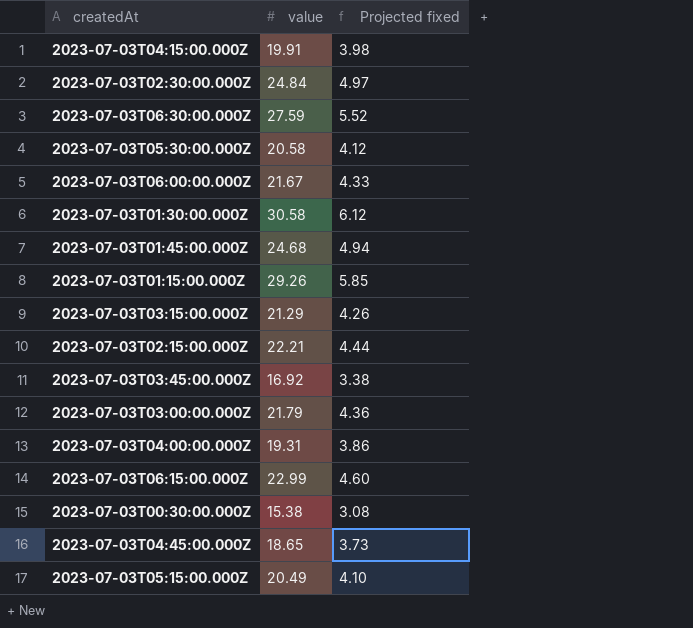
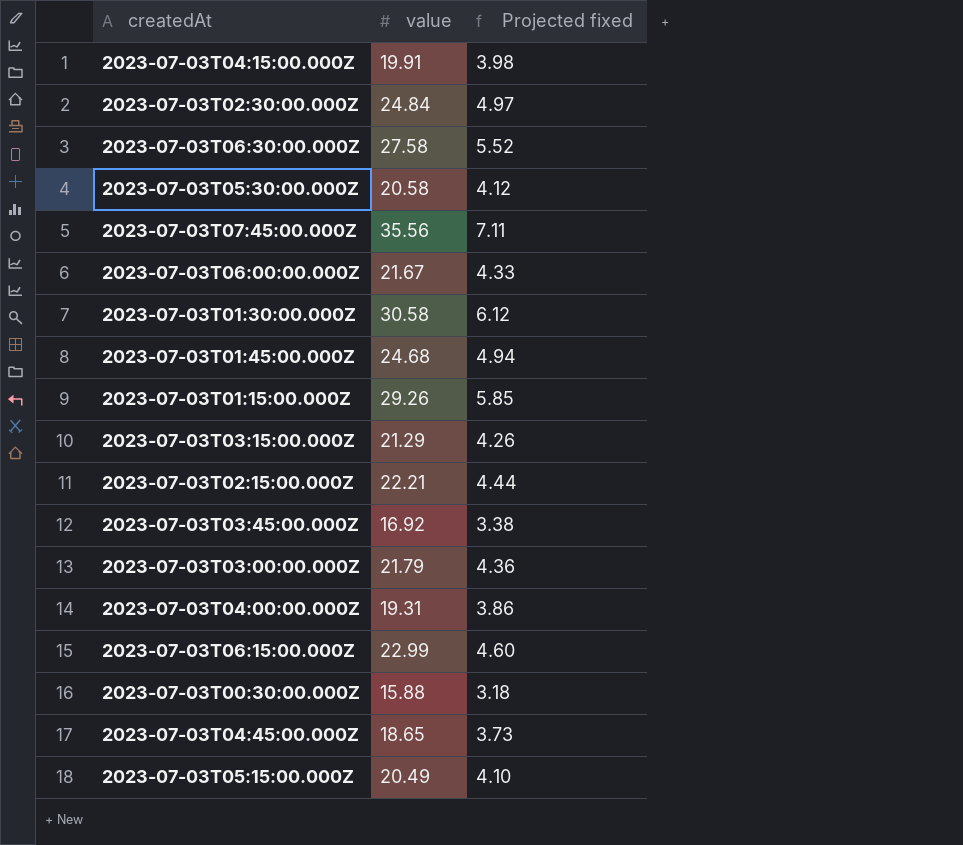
2023-07-03T06:30:00.000Z | value: 27.59 -> 27.58
row 2023-07-03T07:45:00.000Z: none -> 35.56 | 7.11
2023-07-03T00:30:00.000Z | value: 15.38 -> 15.88
2023-07-03T00:30:00.000Z | Projected fixed: 3.08 -> 3.18

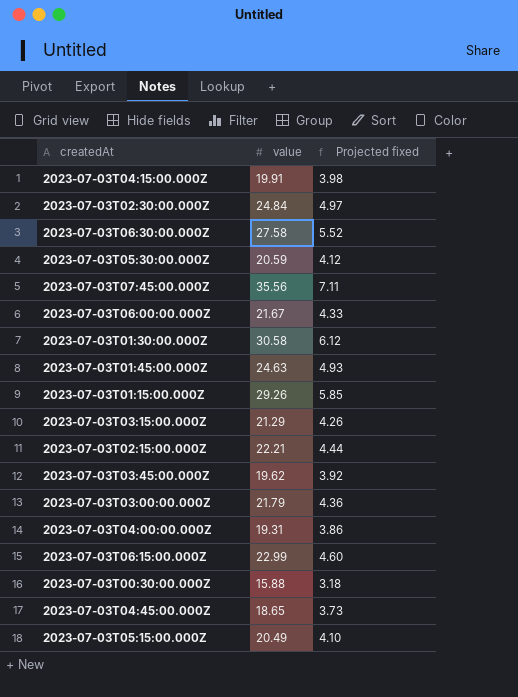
2023-07-03T05:30:00.000Z | value: 20.58 -> 20.59
2023-07-03T01:45:00.000Z | value: 24.68 -> 24.63
2023-07-03T01:45:00.000Z | Projected fixed: 4.94 -> 4.93
2023-07-03T03:45:00.000Z | value: 16.92 -> 19.62
2023-07-03T03:45:00.000Z | Projected fixed: 3.38 -> 3.92

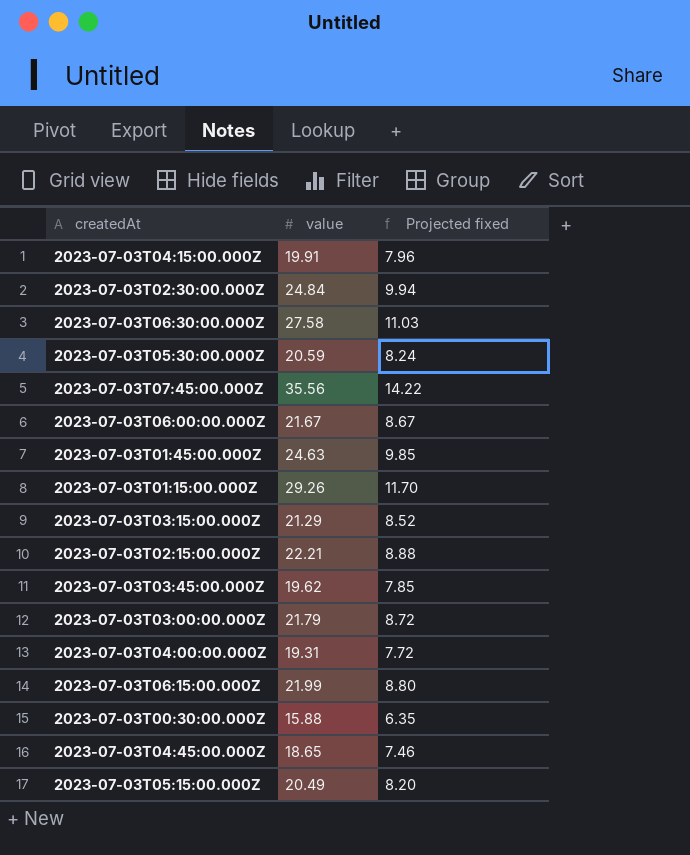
column Projected fixed | formula: [value] * 0.2 -> [value] * 0.4
row 2023-07-03T01:30:00.000Z: 30.58 | 6.12 -> none
2023-07-03T06:15:00.000Z | value: 22.99 -> 21.99

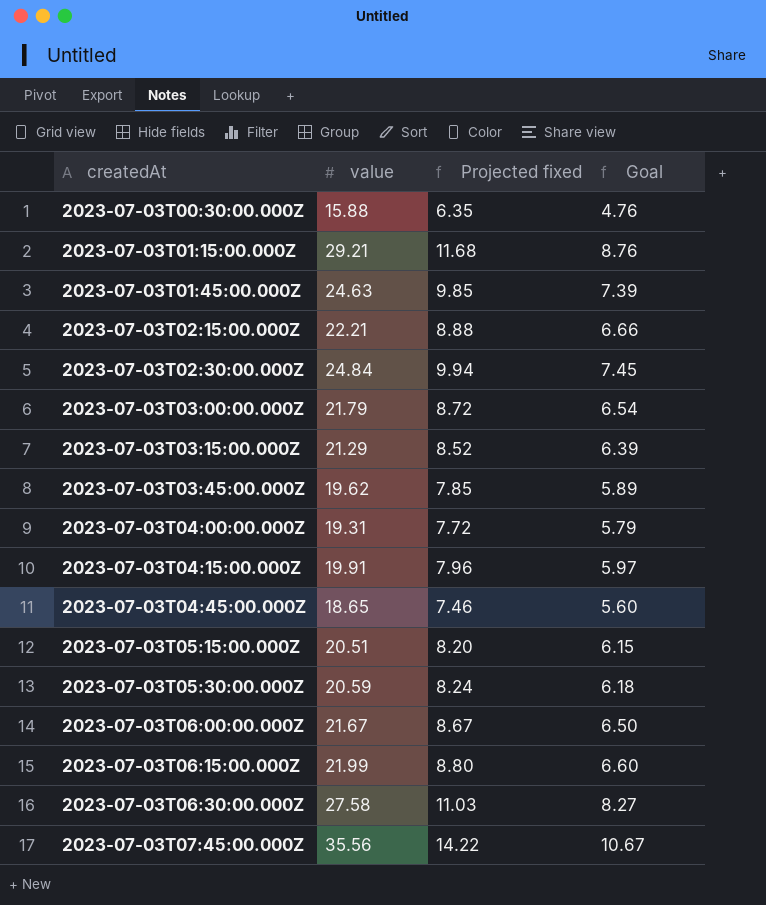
row order: none -> createdAt ascending
column Goal | formula: none -> [value] * 0.3
2023-07-03T01:15:00.000Z | value: 29.26 -> 29.21
2023-07-03T01:15:00.000Z | Projected fixed: 11.70 -> 11.68
2023-07-03T05:15:00.000Z | value: 20.49 -> 20.51

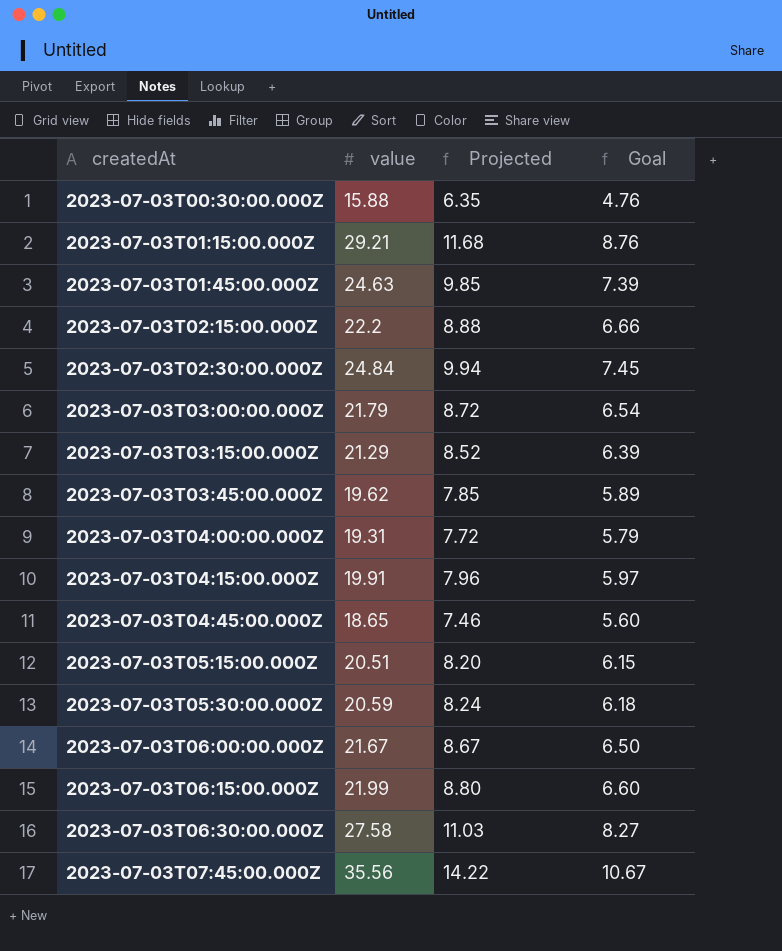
column name: Projected fixed -> Projected
2023-07-03T02:15:00.000Z | value: 22.21 -> 22.2

